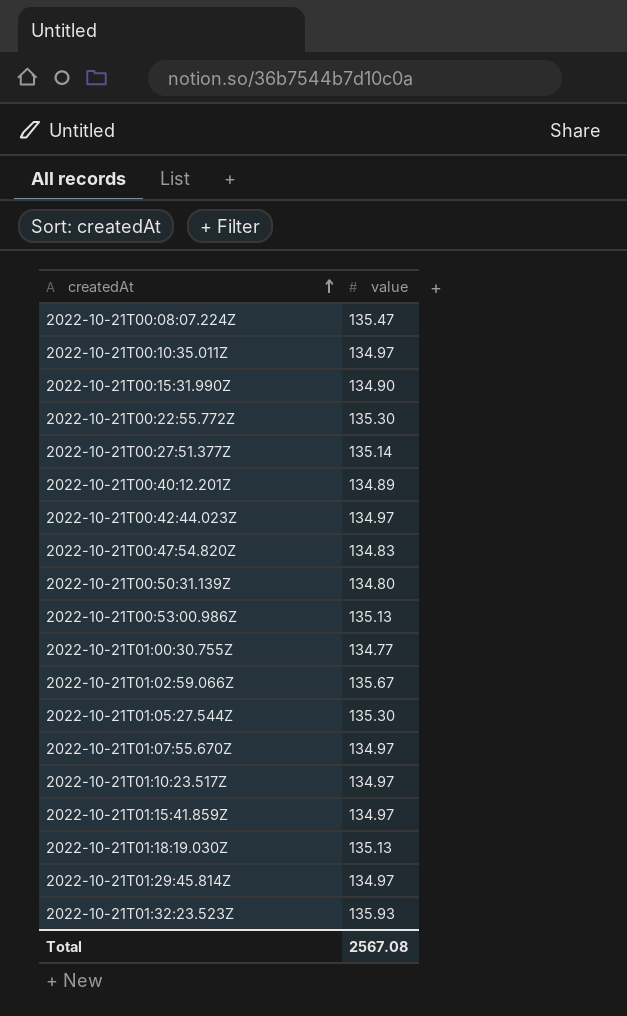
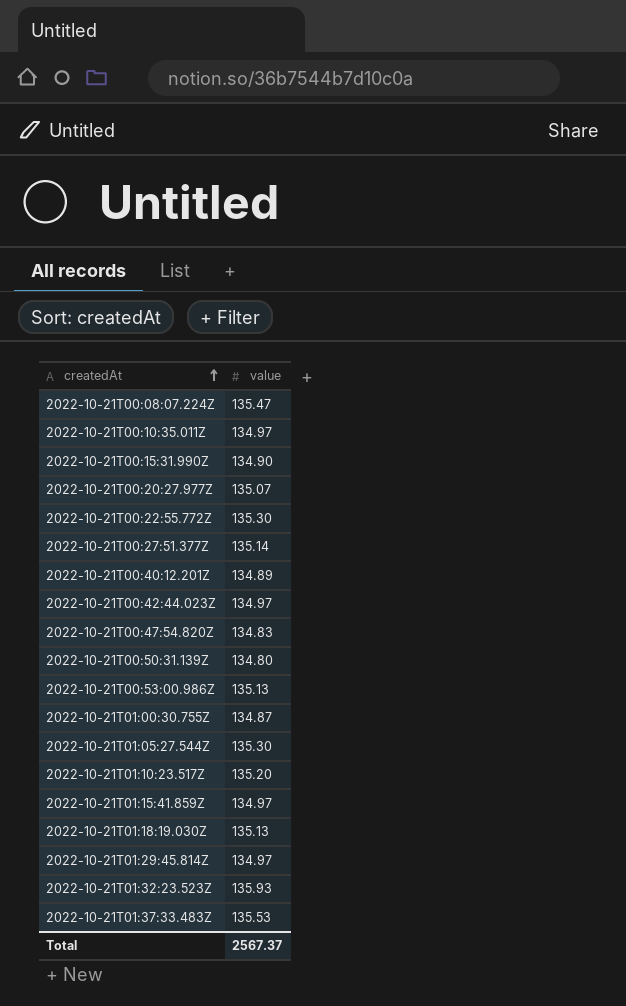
row 2022-10-21T01:02:59.066Z: 135.67 -> none
row 2022-10-21T01:07:55.670Z: 134.97 -> none
row 2022-10-21T00:20:27.977Z: none -> 135.07
2022-10-21T01:00:30.755Z | value: 134.77 -> 134.87
2022-10-21T01:10:23.517Z | value: 134.97 -> 135.20
row 2022-10-21T01:37:33.483Z: none -> 135.53
Total | value: 2567.08 -> 2567.37

